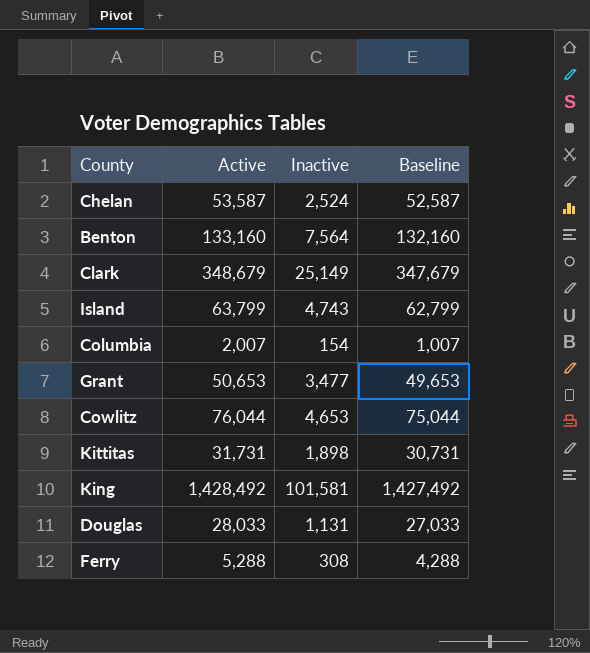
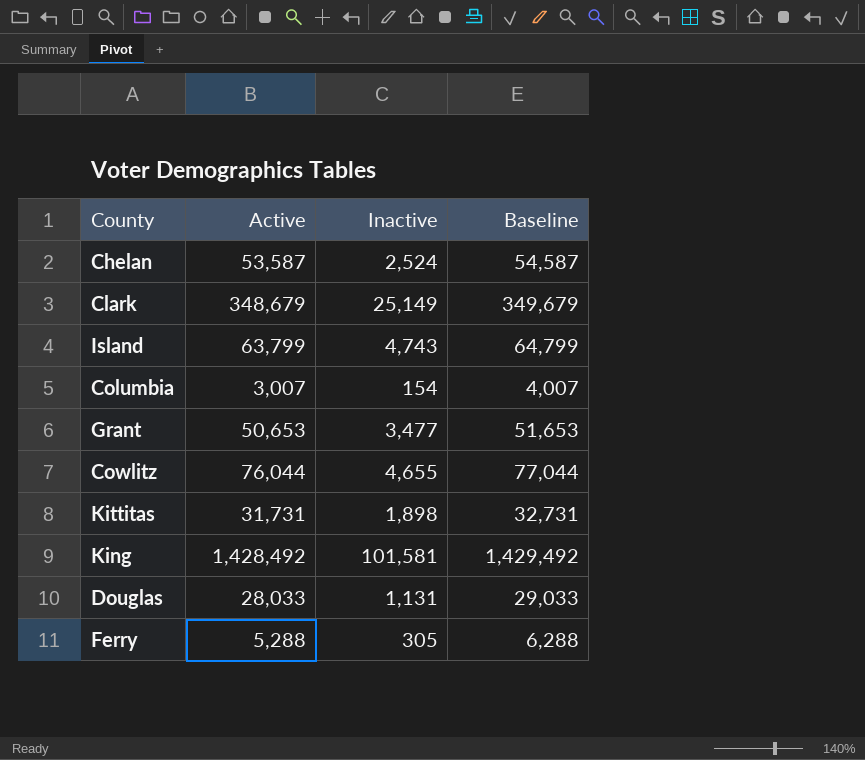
column Baseline | formula: [Active] - 1000 -> [Active] + 1000
row Benton: 133,160 | 7,564 | 132,160 -> none
Columbia | Active: 2,007 -> 3,007
Cowlitz | Inactive: 4,653 -> 4,655
Ferry | Inactive: 308 -> 305

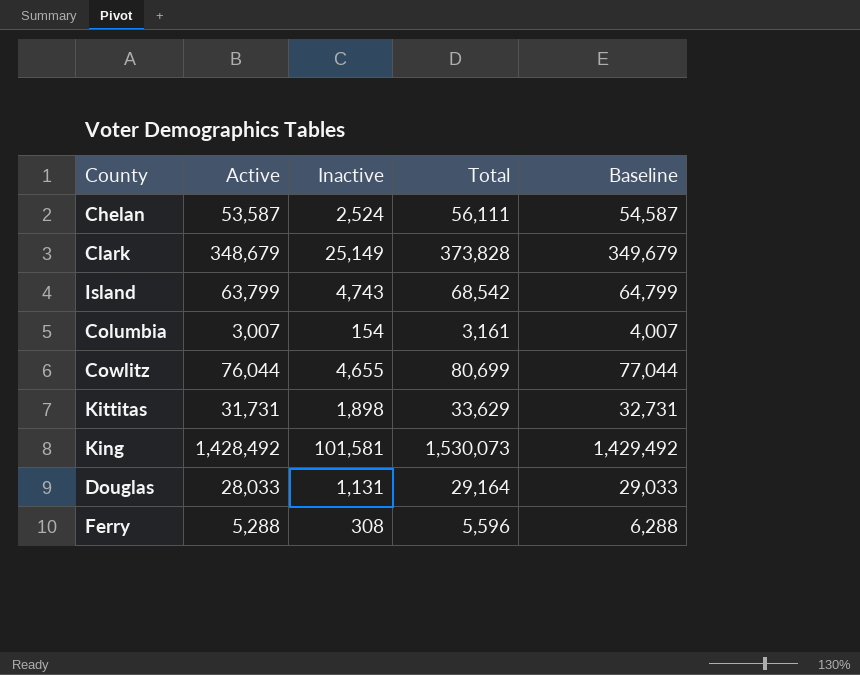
column Total | formula: none -> [Active] + [Inactive]
row Grant: 50,653 | 3,477 | 51,653 -> none
Ferry | Inactive: 305 -> 308

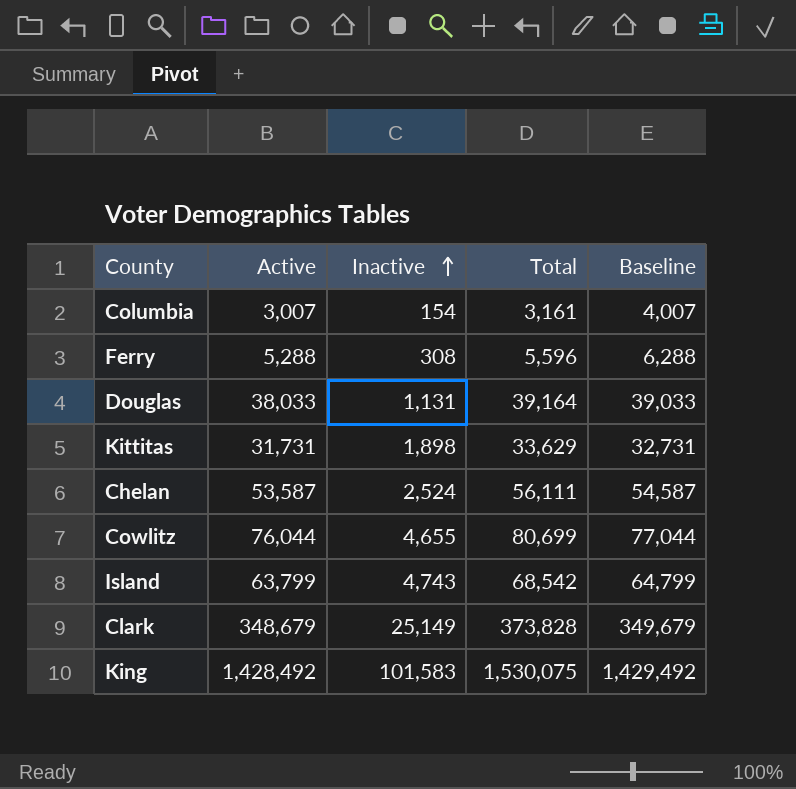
row order: none -> Inactive ascending
Douglas | Active: 28,033 -> 38,033
Douglas | Total: 29,164 -> 39,164
Douglas | Baseline: 29,033 -> 39,033
King | Inactive: 101,581 -> 101,583
King | Total: 1,530,073 -> 1,530,075

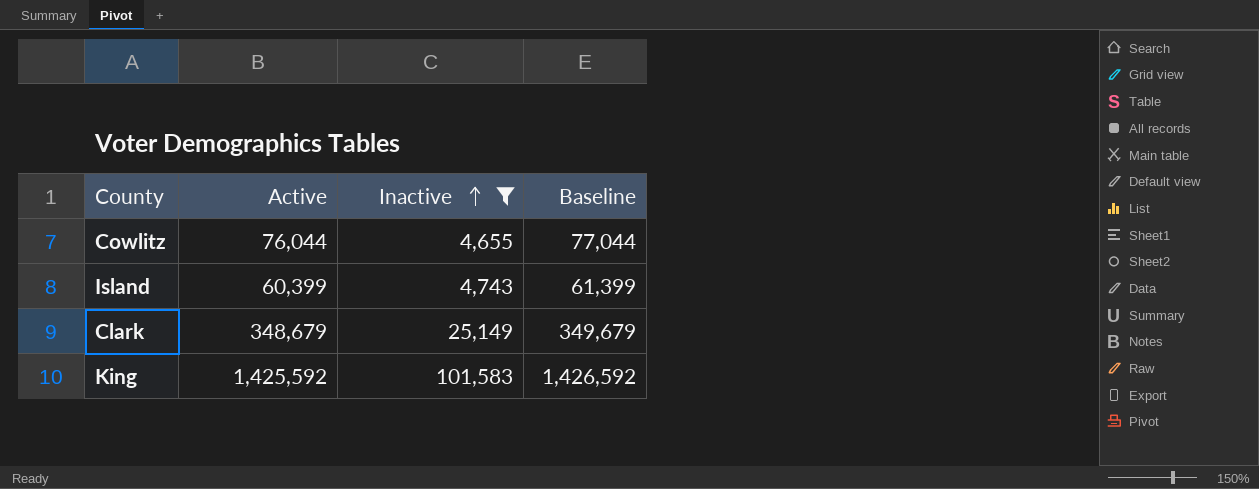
filter: none -> Inactive >= 4,655
column Total | formula: [Active] + [Inactive] -> none
Island | Active: 63,799 -> 60,399
Island | Baseline: 64,799 -> 61,399
King | Active: 1,428,492 -> 1,425,592
King | Baseline: 1,429,492 -> 1,426,592

